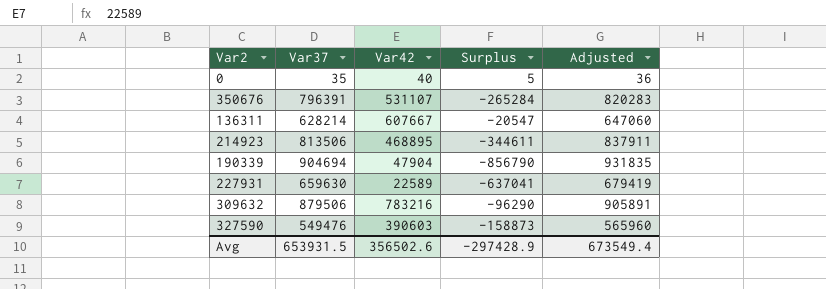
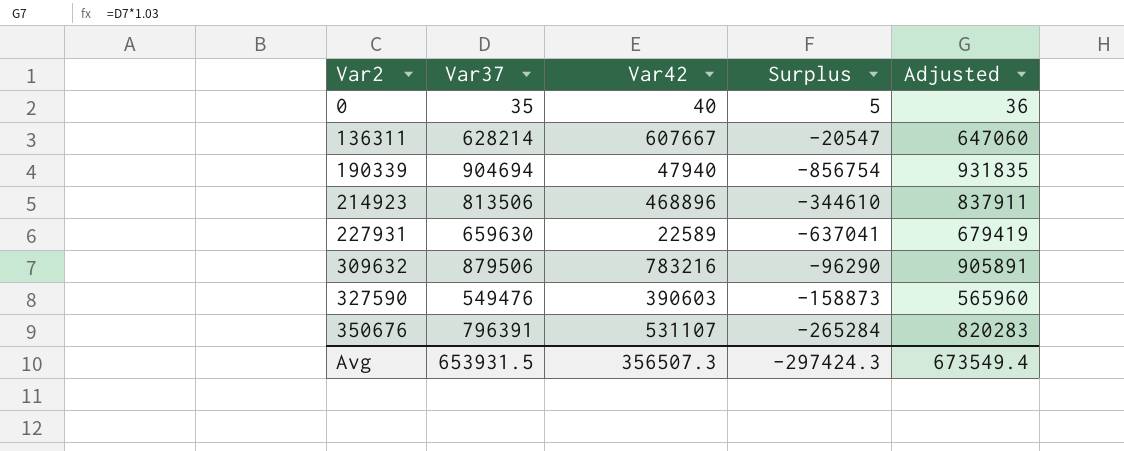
row order: none -> Var2 ascending
190339 | Var42: 47904 -> 47940
190339 | Surplus: -856790 -> -856754
214923 | Var42: 468895 -> 468896
214923 | Surplus: -344611 -> -344610
Avg | Var42: 356502.6 -> 356507.3
Avg | Surplus: -297428.9 -> -297424.3

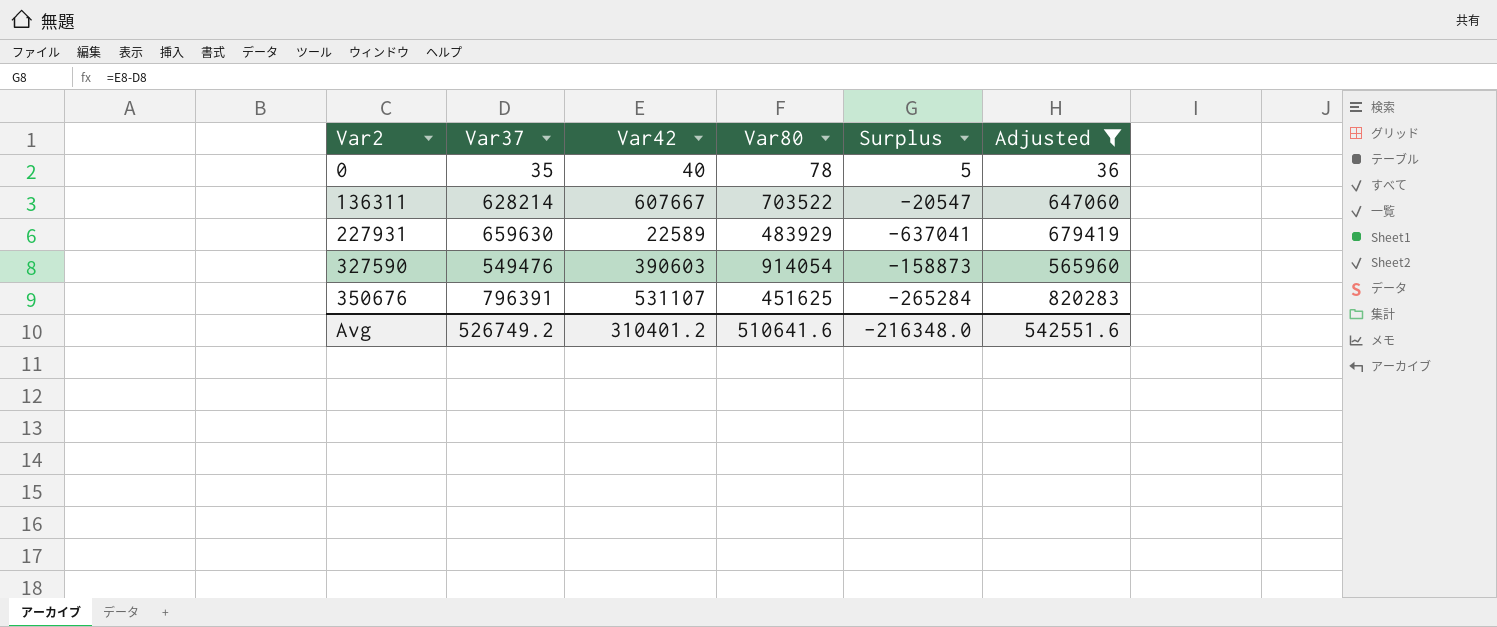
filter: none -> Adjusted <= 820283
column Var80 | position: none -> 4
Avg | Var37: 653931.5 -> 526749.2
Avg | Var42: 356507.3 -> 310401.2
Avg | Surplus: -297424.3 -> -216348.0
Avg | Adjusted: 673549.4 -> 542551.6

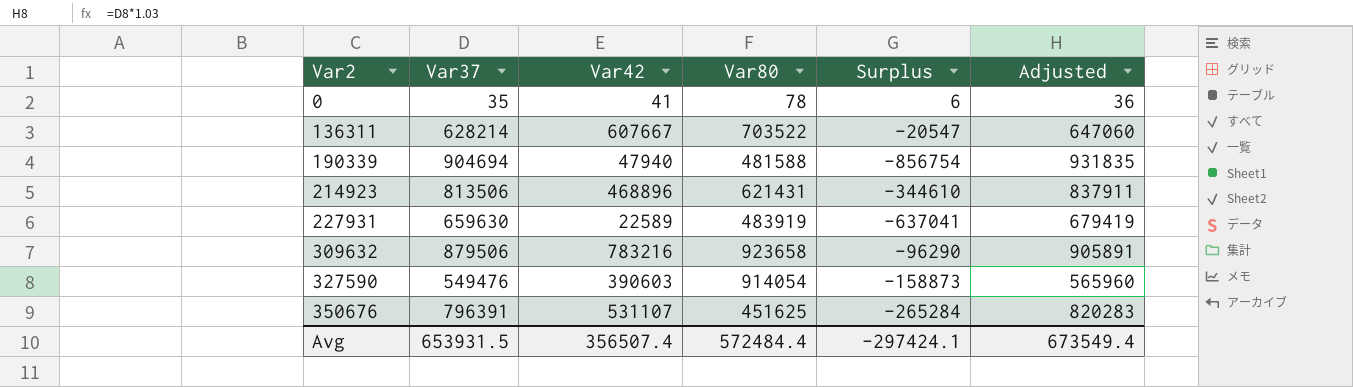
filter: Adjusted <= 820283 -> none
0 | Var42: 40 -> 41
0 | Surplus: 5 -> 6
227931 | Var80: 483929 -> 483919
Avg | Var37: 526749.2 -> 653931.5
Avg | Var42: 310401.2 -> 356507.4
Avg | Var80: 510641.6 -> 572484.4
Avg | Surplus: -216348.0 -> -297424.1
Avg | Adjusted: 542551.6 -> 673549.4

